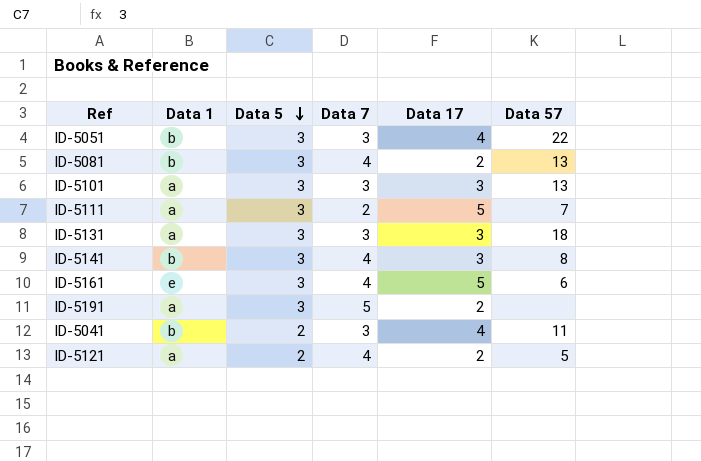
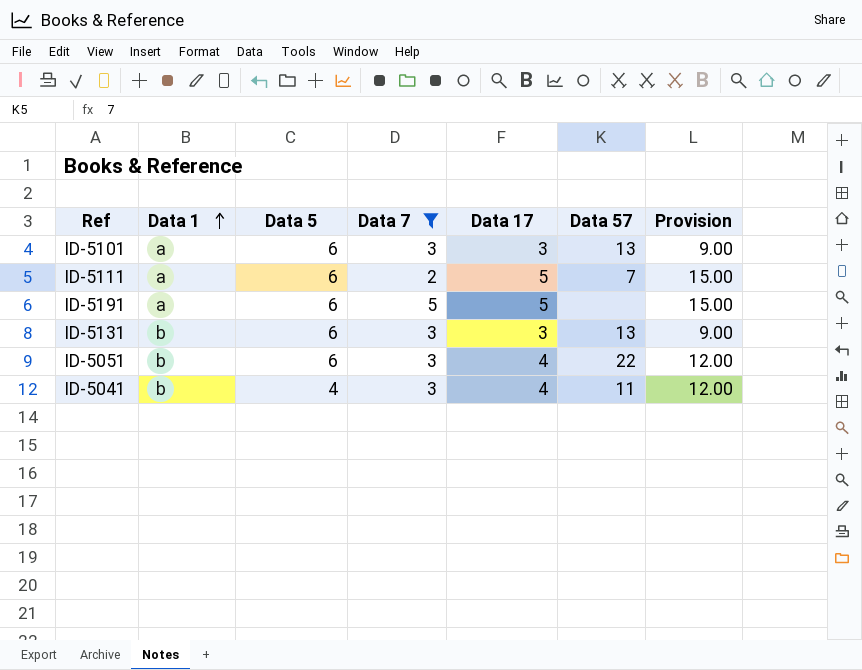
filter: none -> Data 7 != 4
row order: Data 5 descending -> Data 1 ascending
column Provision | formula: none -> [Data 17] * 3
ID-5101 | Data 5: 3 -> 6
ID-5111 | Data 5: 3 -> 6
ID-5191 | Data 5: 3 -> 6
ID-5191 | Data 17: 2 -> 5
ID-5131 | Data 1: a -> b
ID-5131 | Data 5: 3 -> 6
ID-5131 | Data 57: 18 -> 13
ID-5051 | Data 5: 3 -> 6
ID-5041 | Data 5: 2 -> 4

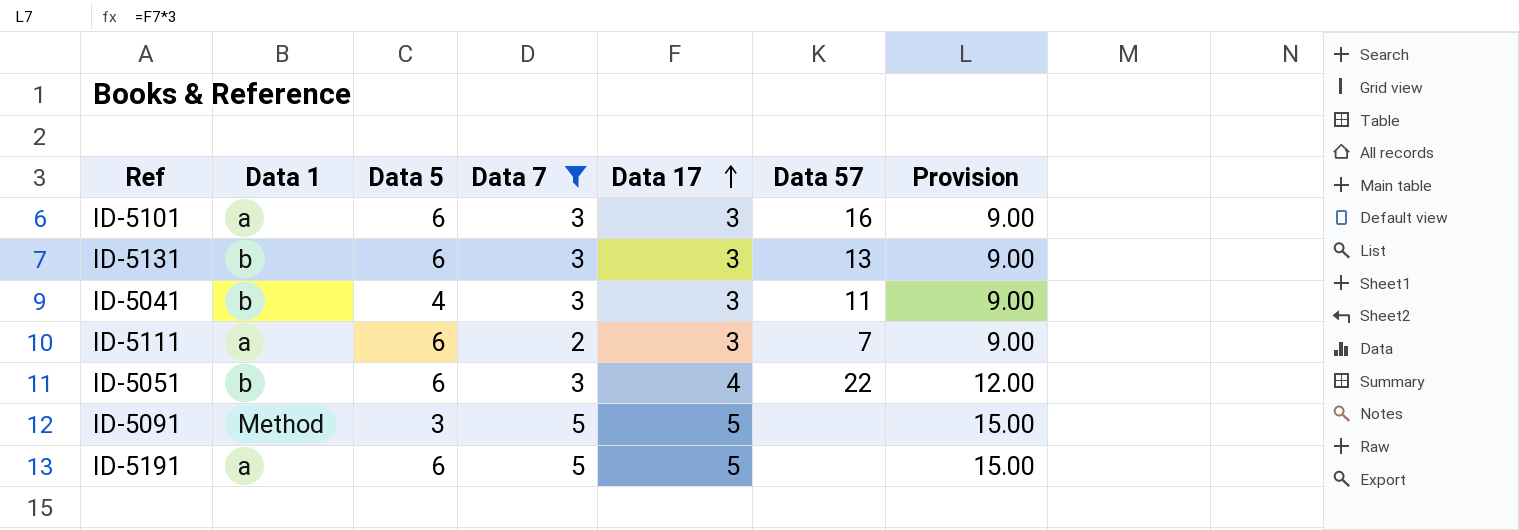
row order: Data 1 ascending -> Data 17 ascending
ID-5101 | Data 57: 13 -> 16
ID-5041 | Data 17: 4 -> 3
ID-5041 | Provision: 12.00 -> 9.00
ID-5111 | Data 17: 5 -> 3
ID-5111 | Provision: 15.00 -> 9.00
row ID-5091: none -> Method | 3 | 5 | 5 | none | 15.00

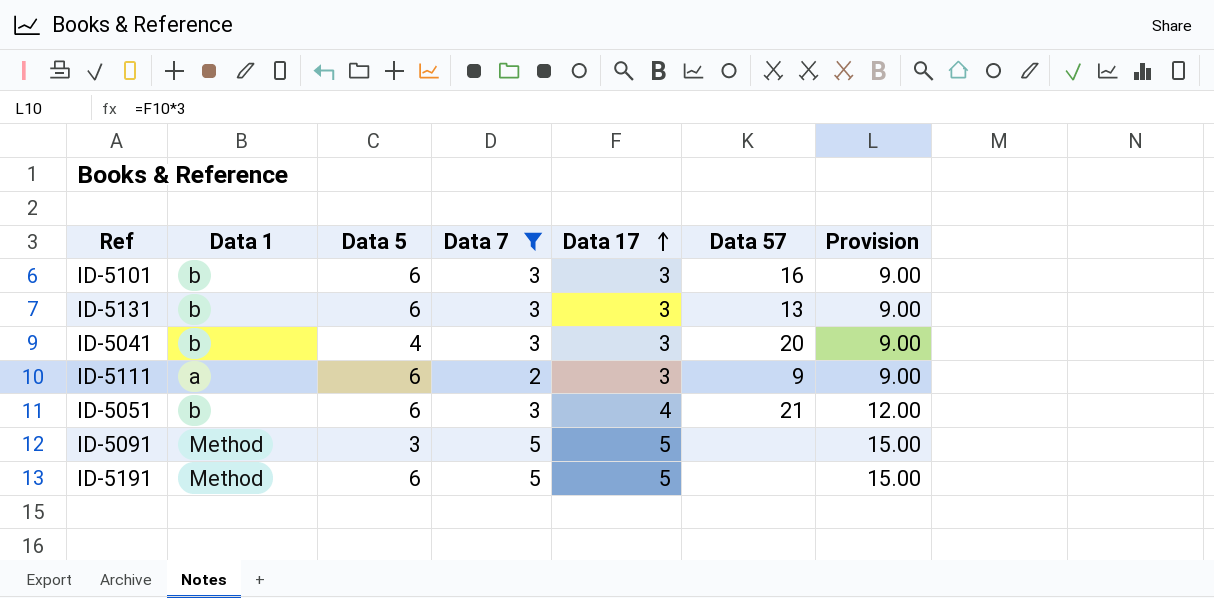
ID-5101 | Data 1: a -> b
ID-5041 | Data 57: 11 -> 20
ID-5111 | Data 57: 7 -> 9
ID-5051 | Data 57: 22 -> 21
ID-5191 | Data 1: a -> Method

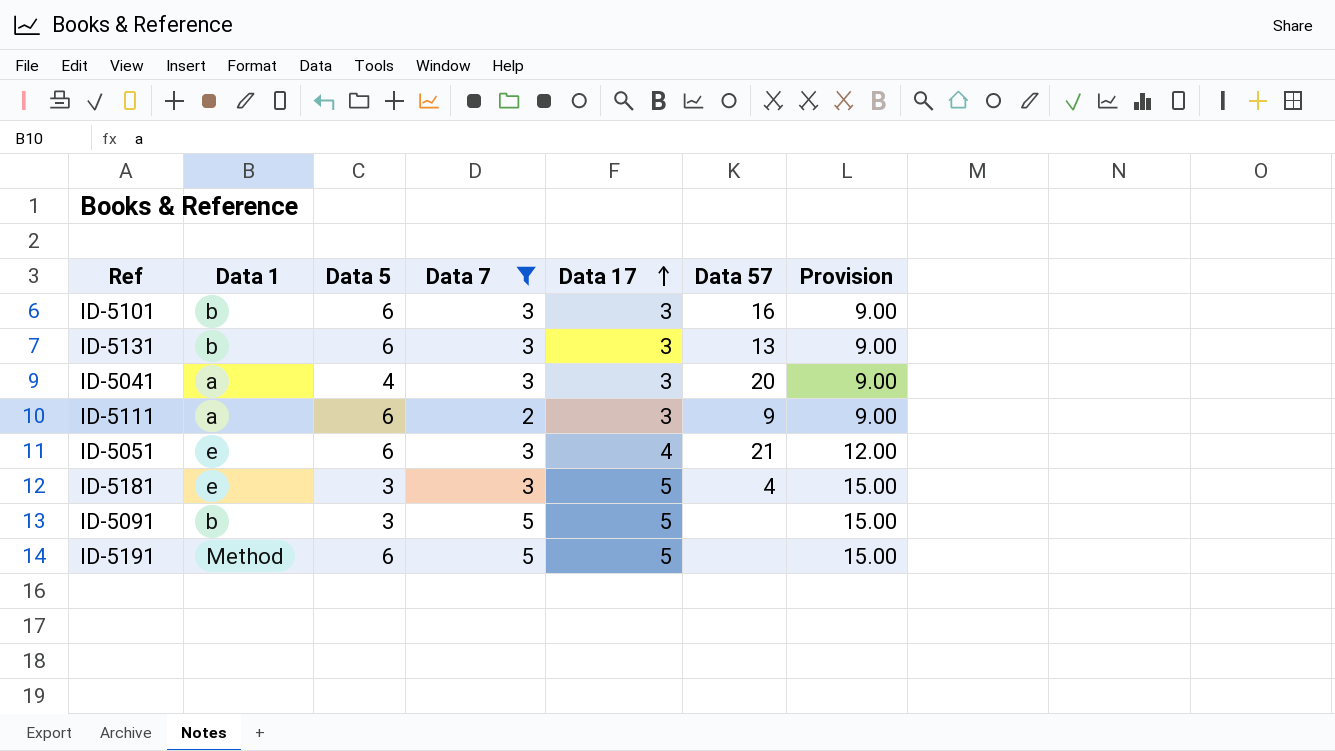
ID-5041 | Data 1: b -> a
ID-5051 | Data 1: b -> e
row ID-5181: none -> e | 3 | 3 | 5 | 4 | 15.00
ID-5091 | Data 1: Method -> b

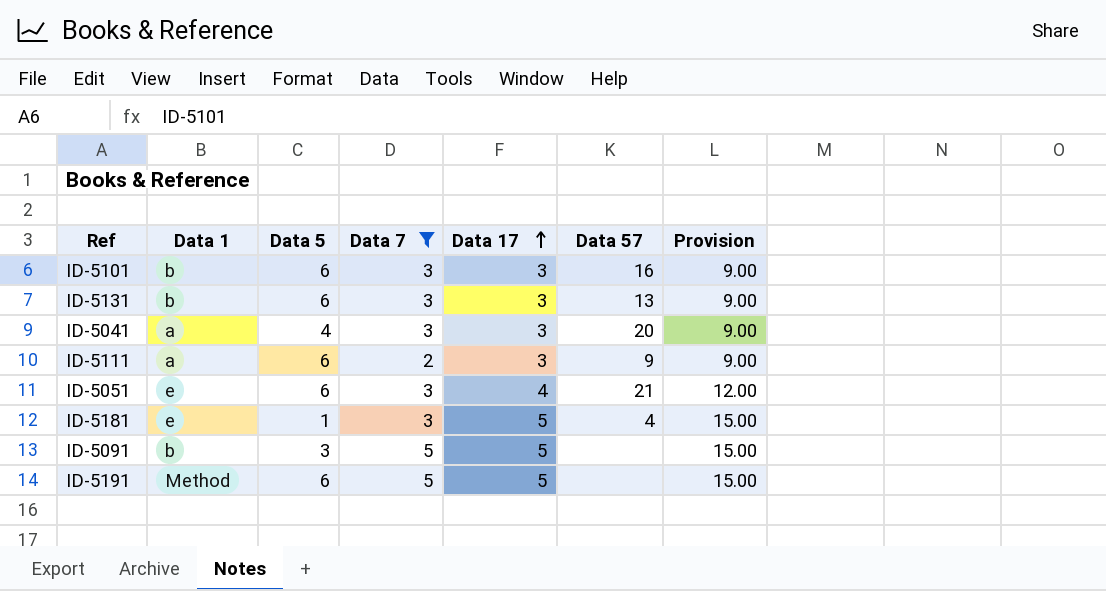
ID-5181 | Data 5: 3 -> 1

